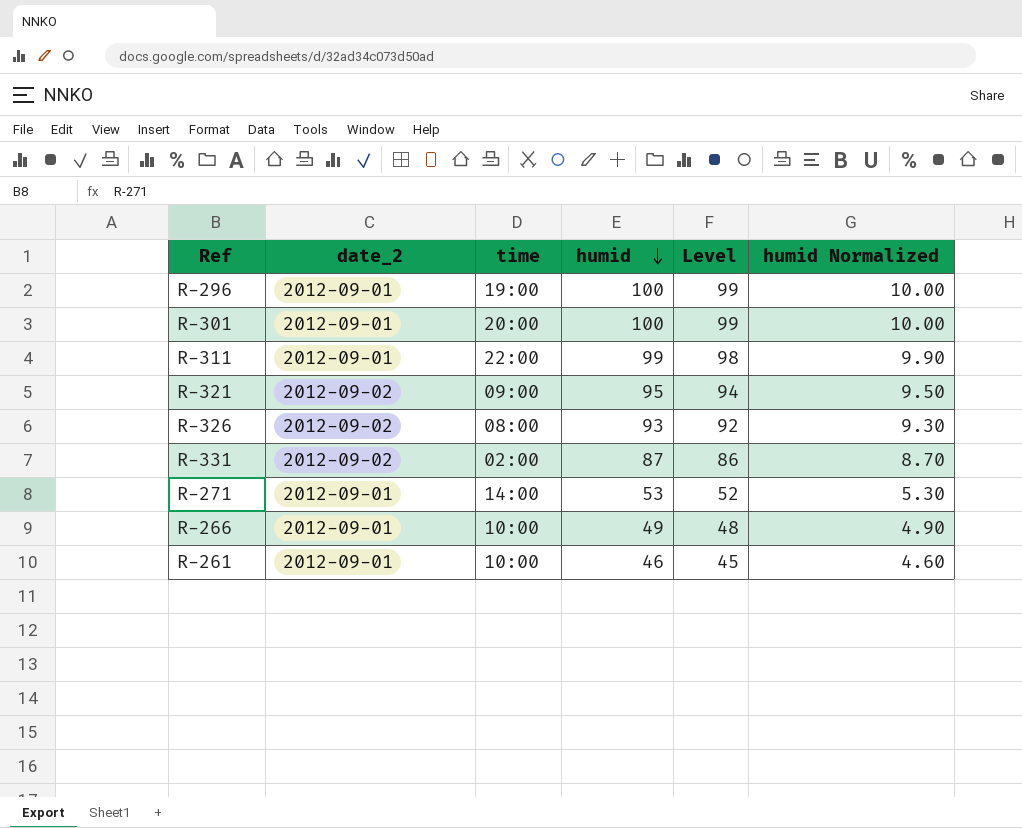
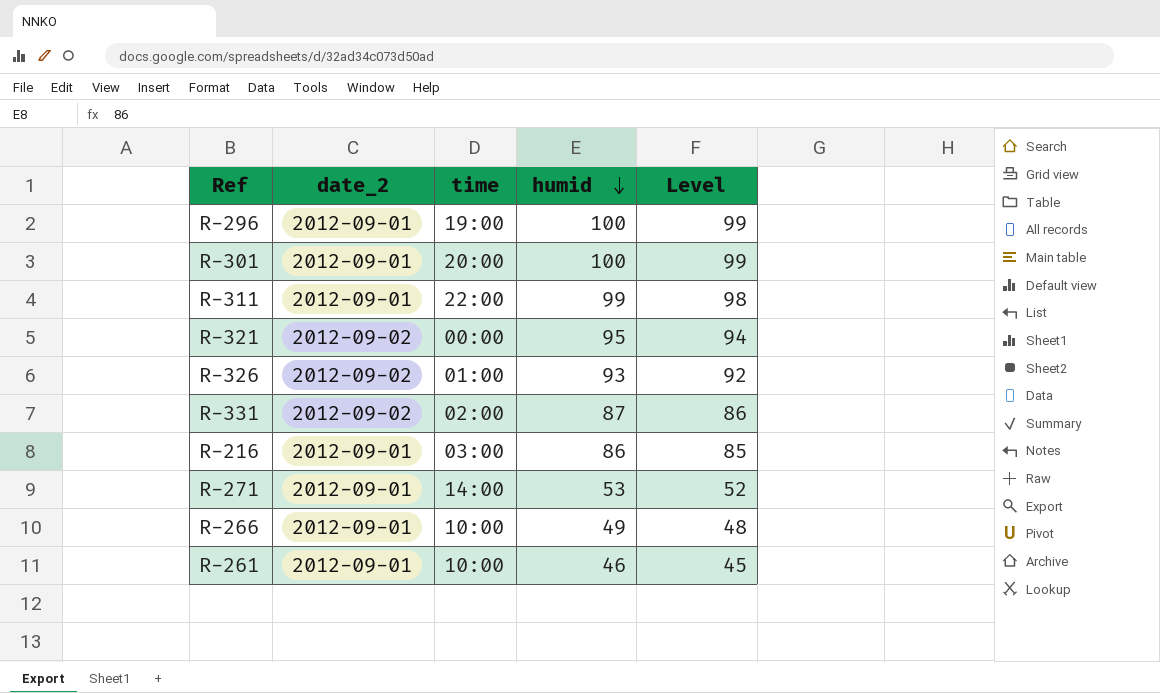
column humid Normalized | formula: [humid] * 0.1 -> none
R-321 | time: 09:00 -> 00:00
R-326 | time: 08:00 -> 01:00
row R-216: none -> 2012-09-01 | 03:00 | 86 | 85

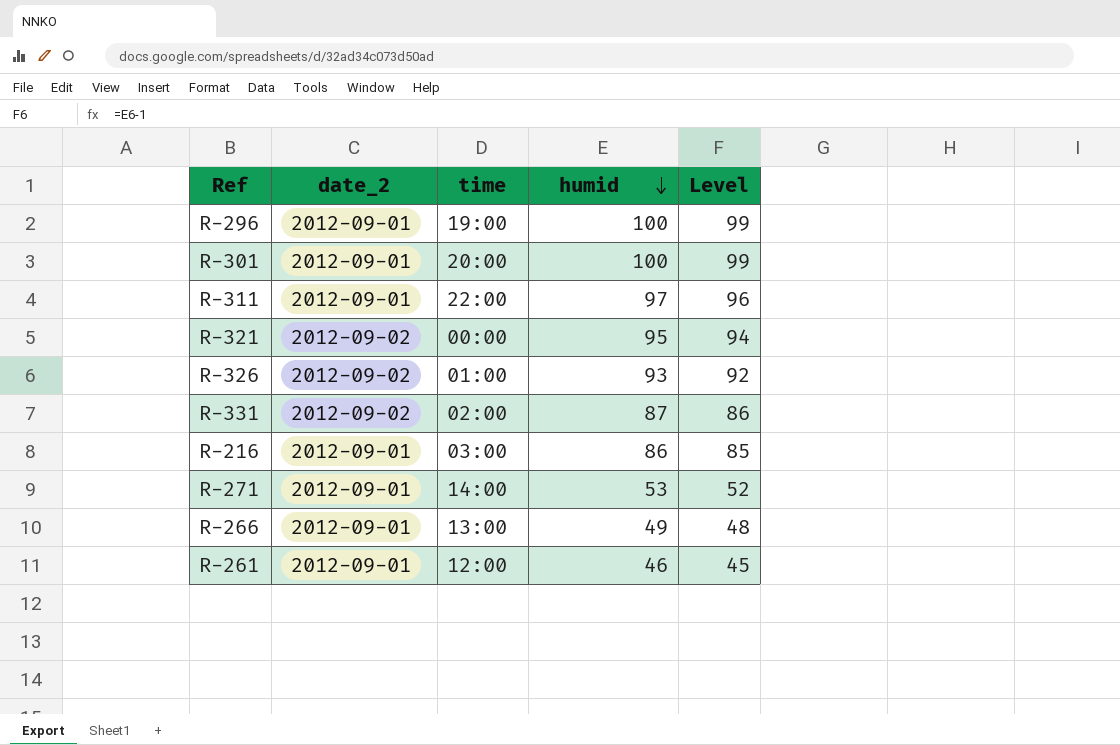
R-311 | humid: 99 -> 97
R-311 | Level: 98 -> 96
R-266 | time: 10:00 -> 13:00
R-261 | time: 10:00 -> 12:00

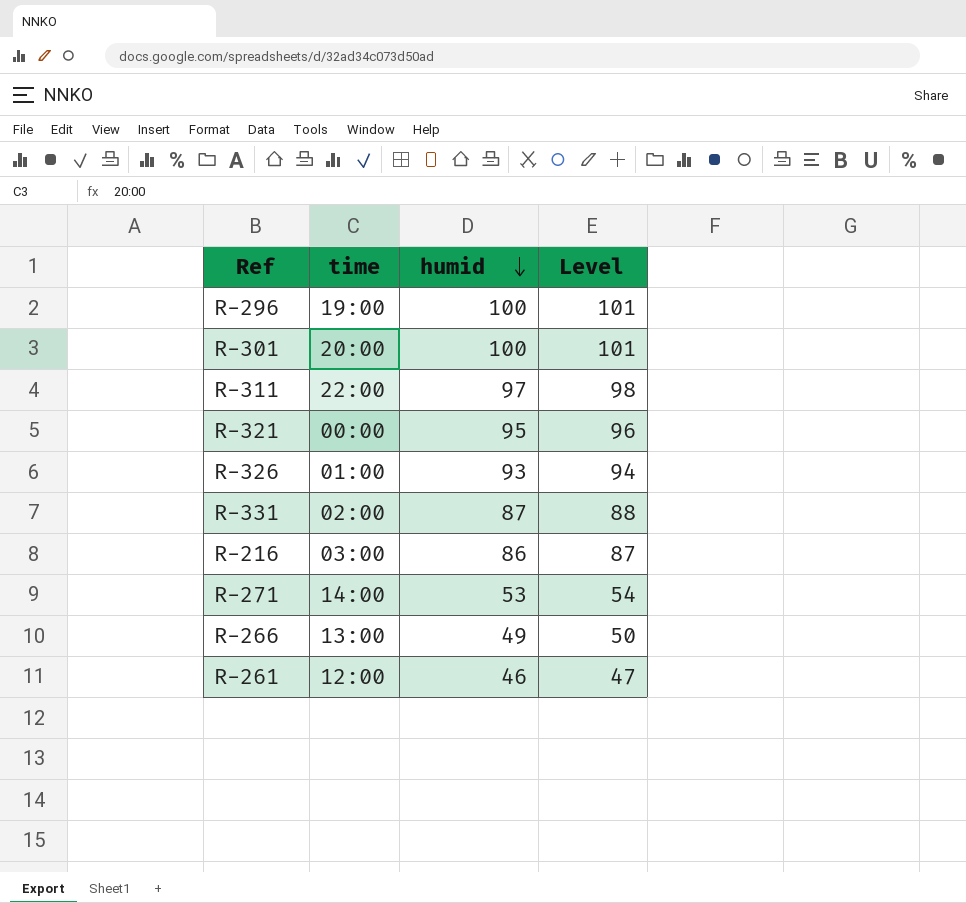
column date_2 | position: 2 -> none
column Level | formula: [humid] - 1 -> [humid] + 1

